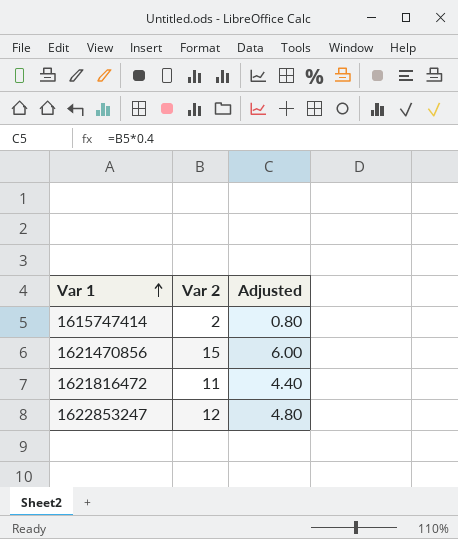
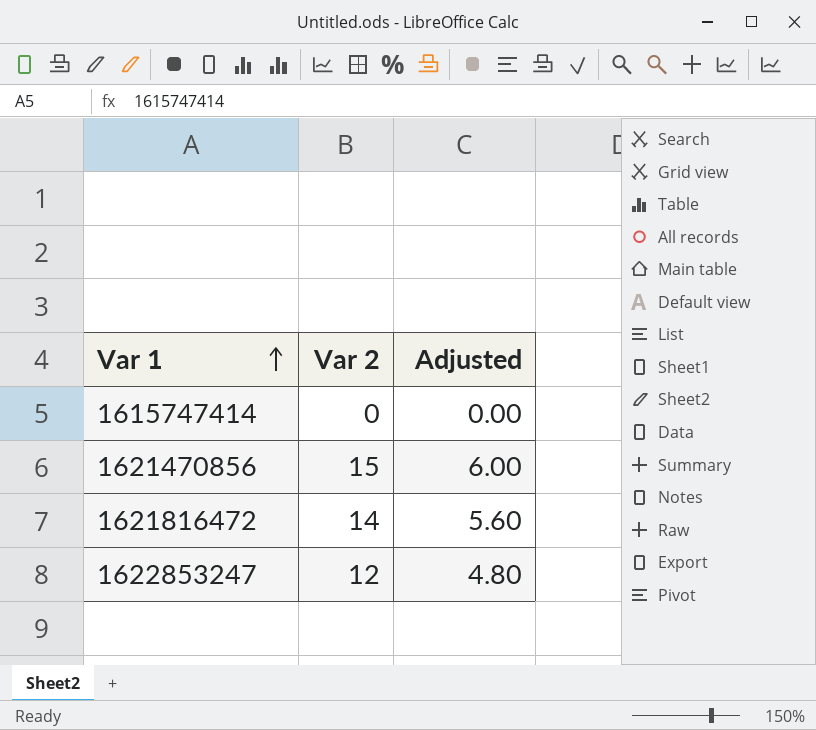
1615747414 | Var 2: 2 -> 0
1615747414 | Adjusted: 0.80 -> 0.00
1621816472 | Var 2: 11 -> 14
1621816472 | Adjusted: 4.40 -> 5.60

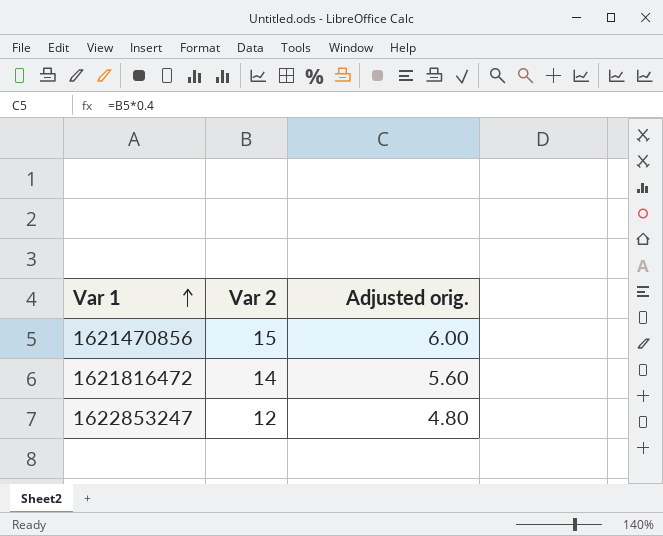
column name: Adjusted -> Adjusted orig.
row 1615747414: 0 | 0.00 -> none

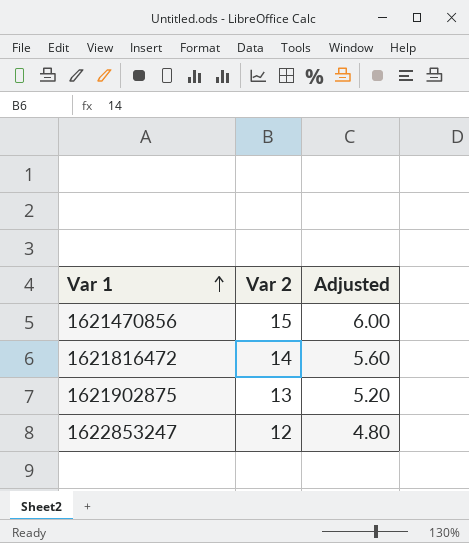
column name: Adjusted orig. -> Adjusted
row 1621902875: none -> 13 | 5.20

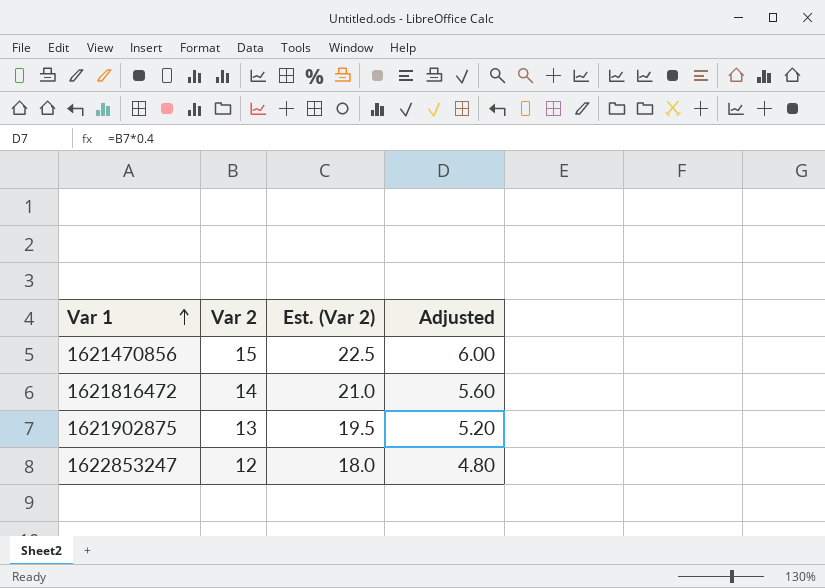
column Est. (Var 2) | formula: none -> [Var 2] * 1.5

